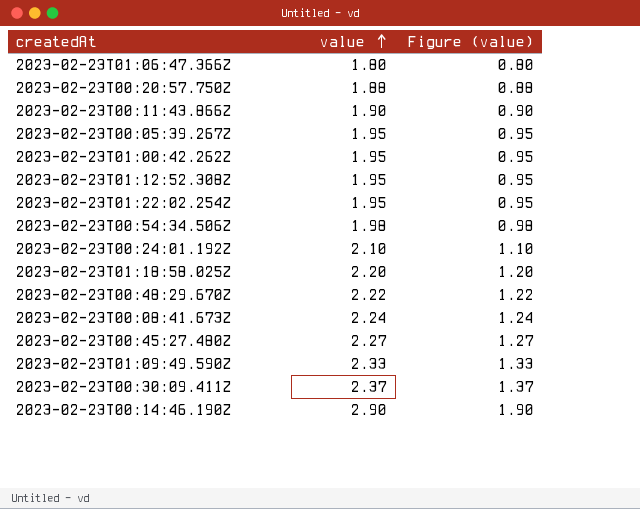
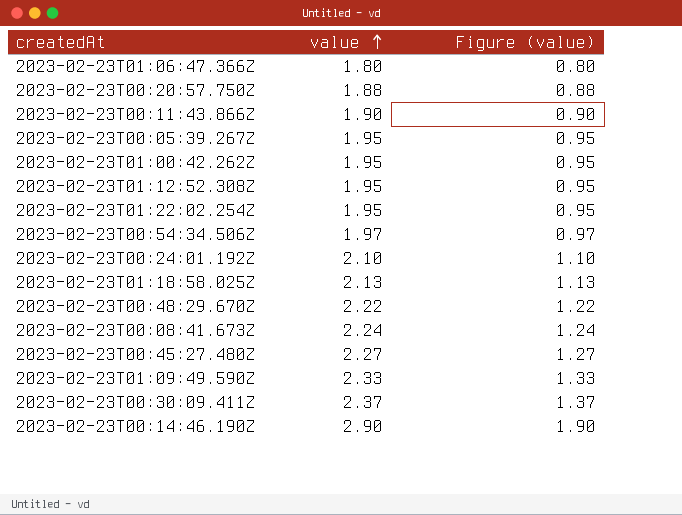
2023-02-23T00:54:34.506Z | value: 1.98 -> 1.97
2023-02-23T00:54:34.506Z | Figure (value): 0.98 -> 0.97
2023-02-23T01:18:58.025Z | value: 2.20 -> 2.13
2023-02-23T01:18:58.025Z | Figure (value): 1.20 -> 1.13

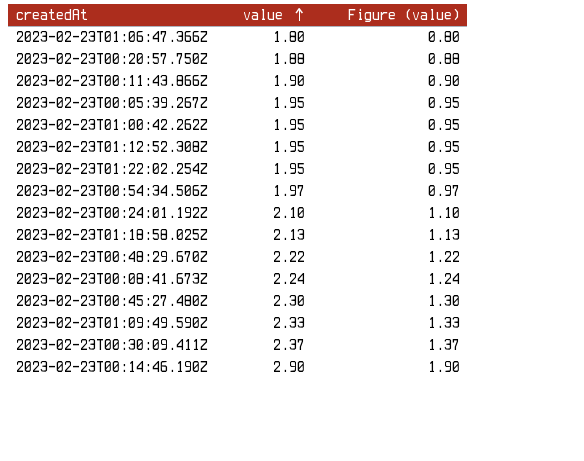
2023-02-23T00:45:27.480Z | value: 2.27 -> 2.30
2023-02-23T00:45:27.480Z | Figure (value): 1.27 -> 1.30

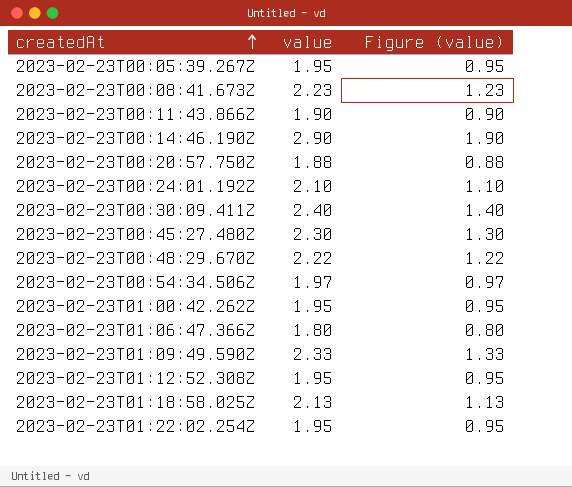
row order: value ascending -> createdAt ascending
2023-02-23T00:08:41.673Z | value: 2.24 -> 2.23
2023-02-23T00:08:41.673Z | Figure (value): 1.24 -> 1.23
2023-02-23T00:30:09.411Z | value: 2.37 -> 2.40
2023-02-23T00:30:09.411Z | Figure (value): 1.37 -> 1.40

